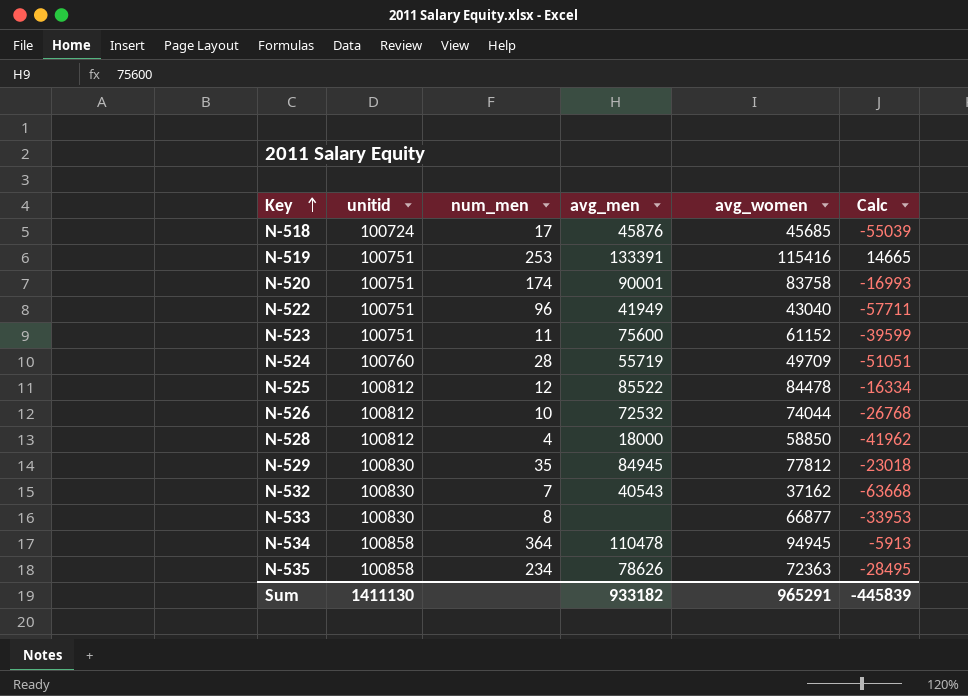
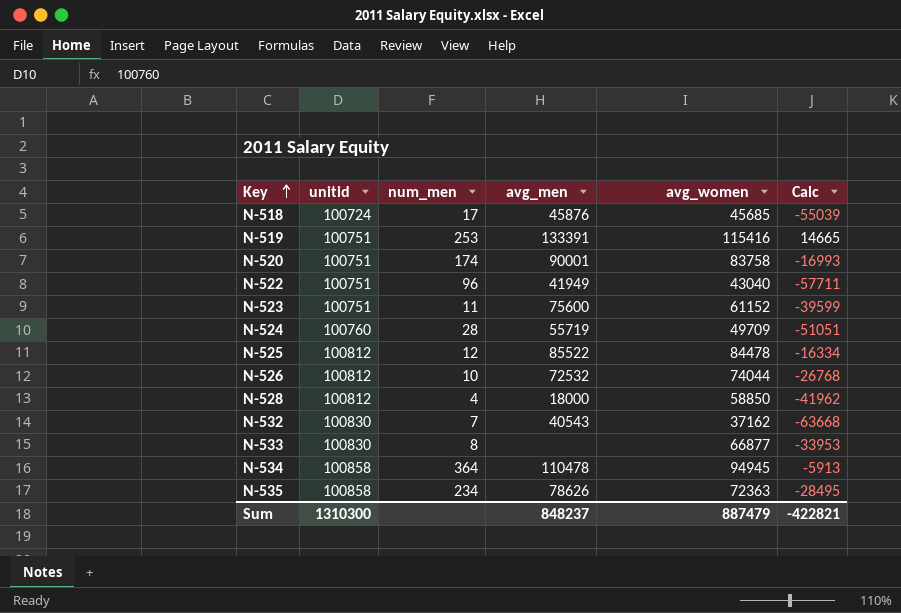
row N-529: 100830 | 35 | 84945 | 77812 | -23018 -> none
Sum | unitid: 1411130 -> 1310300
Sum | avg_men: 933182 -> 848237
Sum | avg_women: 965291 -> 887479
Sum | Calc: -445839 -> -422821

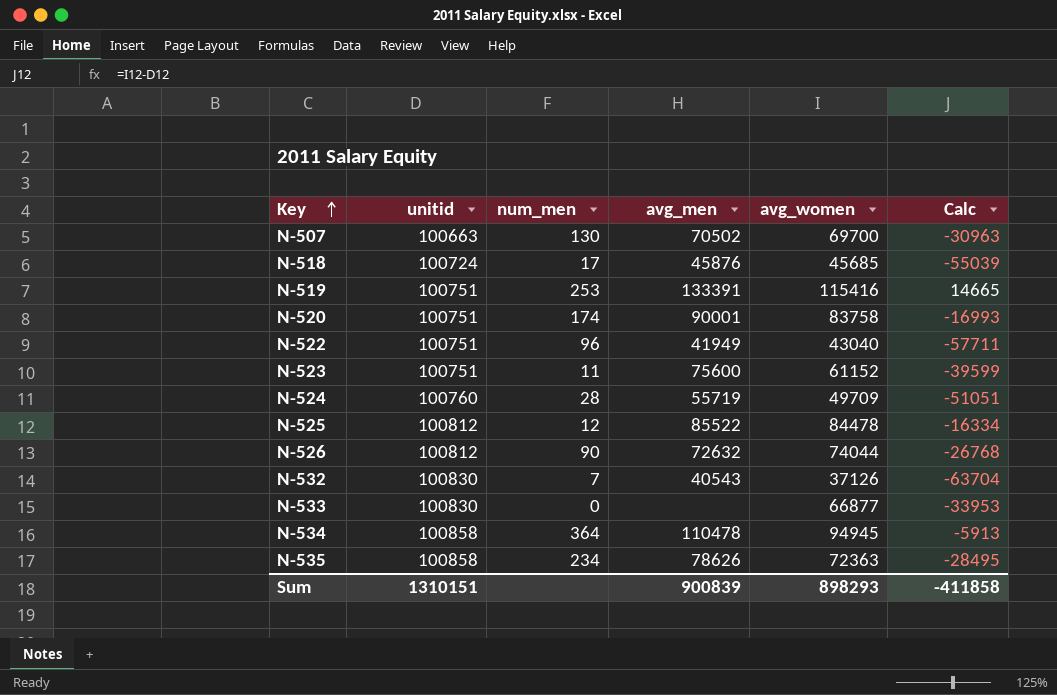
row N-528: 100812 | 4 | 18000 | 58850 | -41962 -> none
row N-507: none -> 100663 | 130 | 70502 | 69700 | -30963
N-526 | num_men: 10 -> 90
N-526 | avg_men: 72532 -> 72632
N-532 | avg_women: 37162 -> 37126
N-532 | Calc: -63668 -> -63704
N-533 | num_men: 8 -> 0
Sum | unitid: 1310300 -> 1310151
Sum | avg_men: 848237 -> 900839
Sum | avg_women: 887479 -> 898293
Sum | Calc: -422821 -> -411858

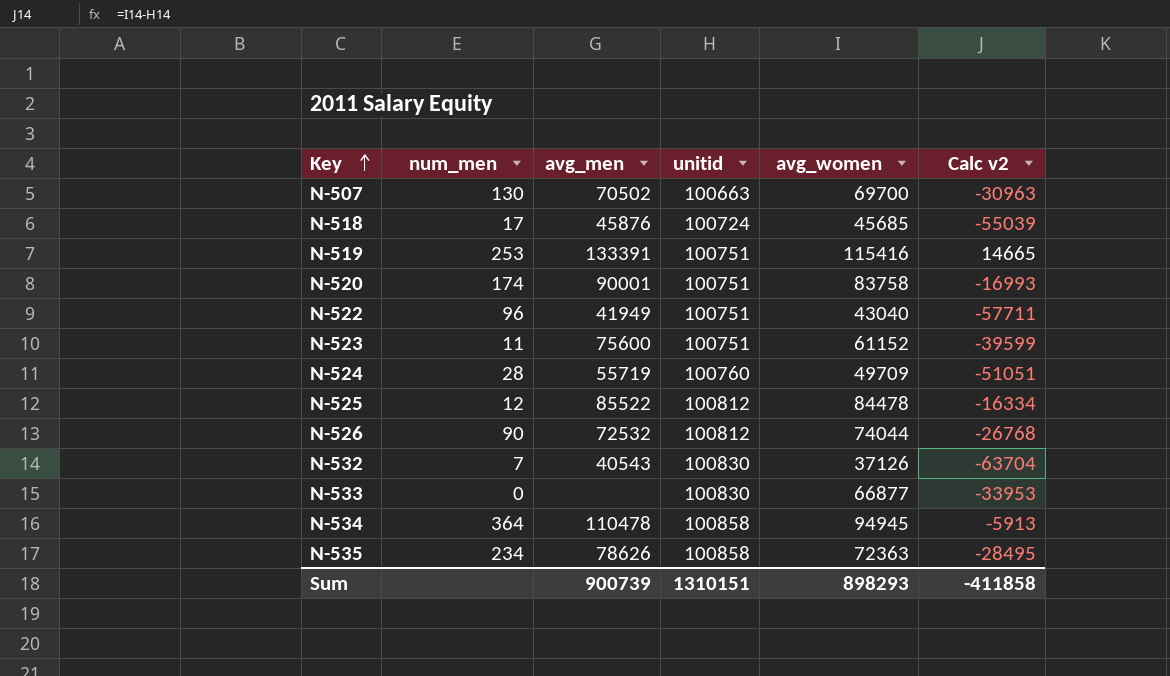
column unitid | position: 2 -> 4
column name: Calc -> Calc v2
N-526 | avg_men: 72632 -> 72532
Sum | avg_men: 900839 -> 900739

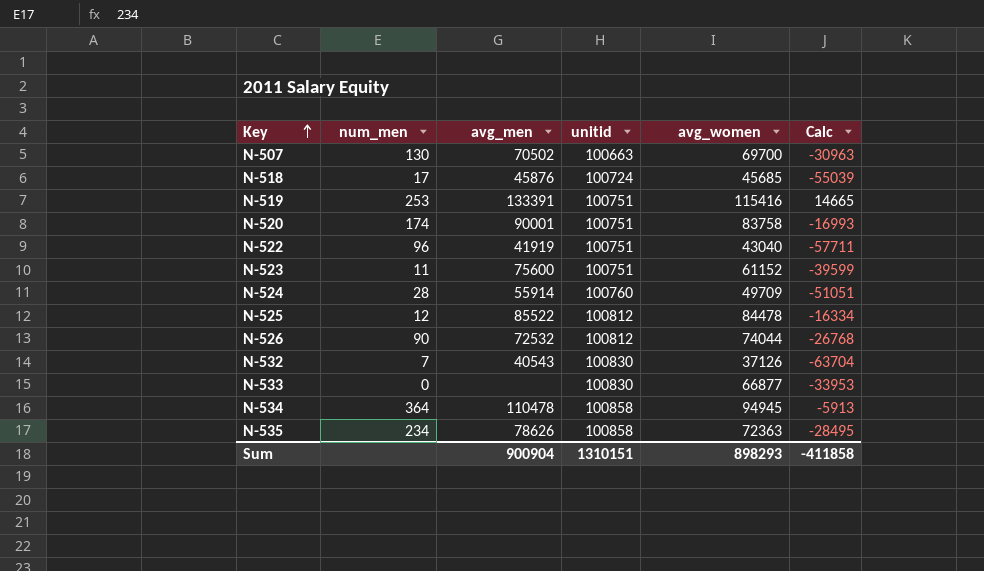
column name: Calc v2 -> Calc
N-522 | avg_men: 41949 -> 41919
N-524 | avg_men: 55719 -> 55914
Sum | avg_men: 900739 -> 900904

